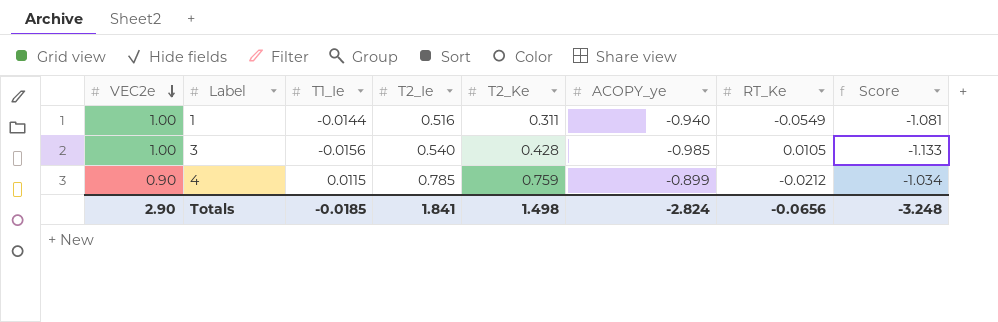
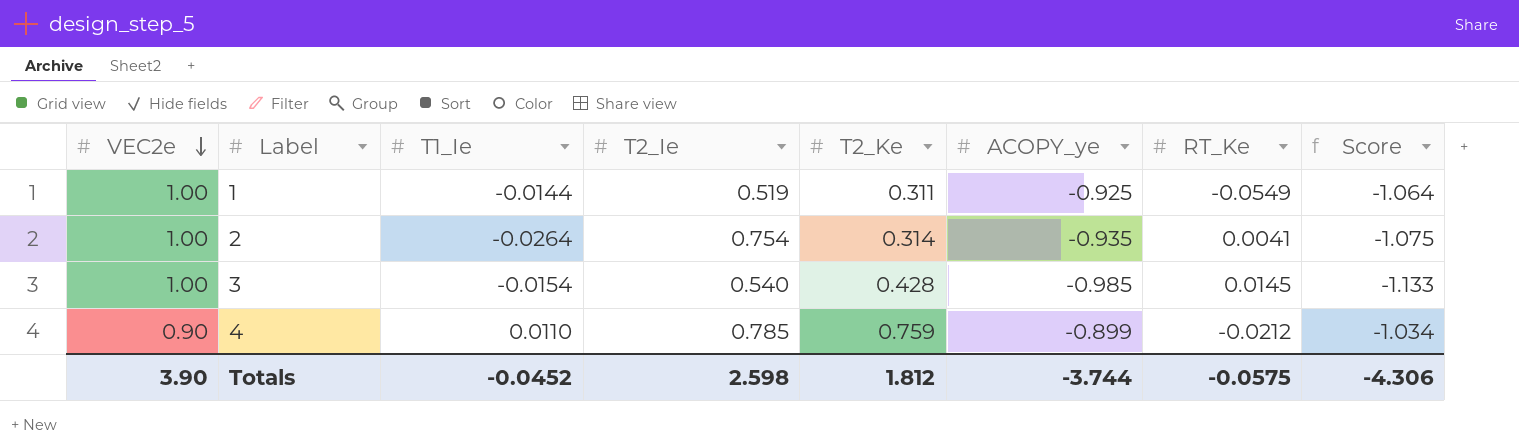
1 | T2_Ie: 0.516 -> 0.519
1 | ACOPY_ye: -0.940 -> -0.925
1 | Score: -1.081 -> -1.064
row 2: none -> 1.00 | -0.0264 | 0.754 | 0.314 | -0.935 | 0.0041 | -1.075
3 | T1_Ie: -0.0156 -> -0.0154
3 | RT_Ke: 0.0105 -> 0.0145
4 | T1_Ie: 0.0115 -> 0.0110
Totals | VEC2e: 2.90 -> 3.90
Totals | T1_Ie: -0.0185 -> -0.0452
Totals | T2_Ie: 1.841 -> 2.598
Totals | T2_Ke: 1.498 -> 1.812
Totals | ACOPY_ye: -2.824 -> -3.744
Totals | RT_Ke: -0.0656 -> -0.0575
Totals | Score: -3.248 -> -4.306

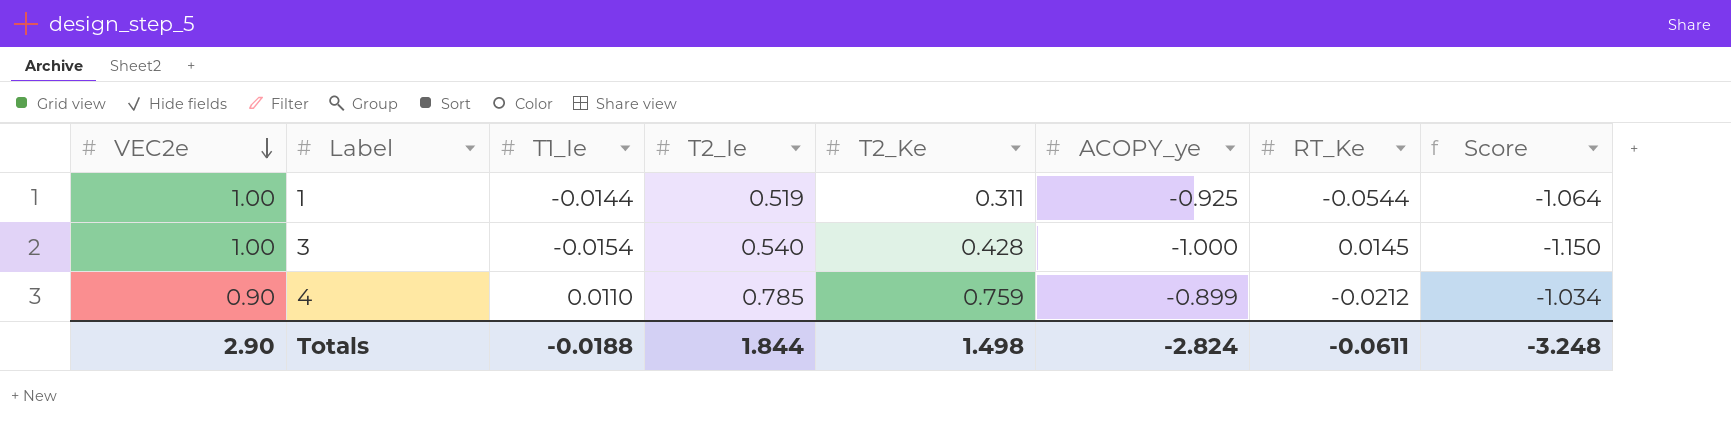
row 2: 1.00 | -0.0264 | 0.754 | 0.314 | -0.935 | 0.0041 | -1.075 -> none
1 | RT_Ke: -0.0549 -> -0.0544
3 | ACOPY_ye: -0.985 -> -1.000
3 | Score: -1.133 -> -1.150
Totals | VEC2e: 3.90 -> 2.90
Totals | T1_Ie: -0.0452 -> -0.0188
Totals | T2_Ie: 2.598 -> 1.844
Totals | T2_Ke: 1.812 -> 1.498
Totals | ACOPY_ye: -3.744 -> -2.824
Totals | RT_Ke: -0.0575 -> -0.0611
Totals | Score: -4.306 -> -3.248

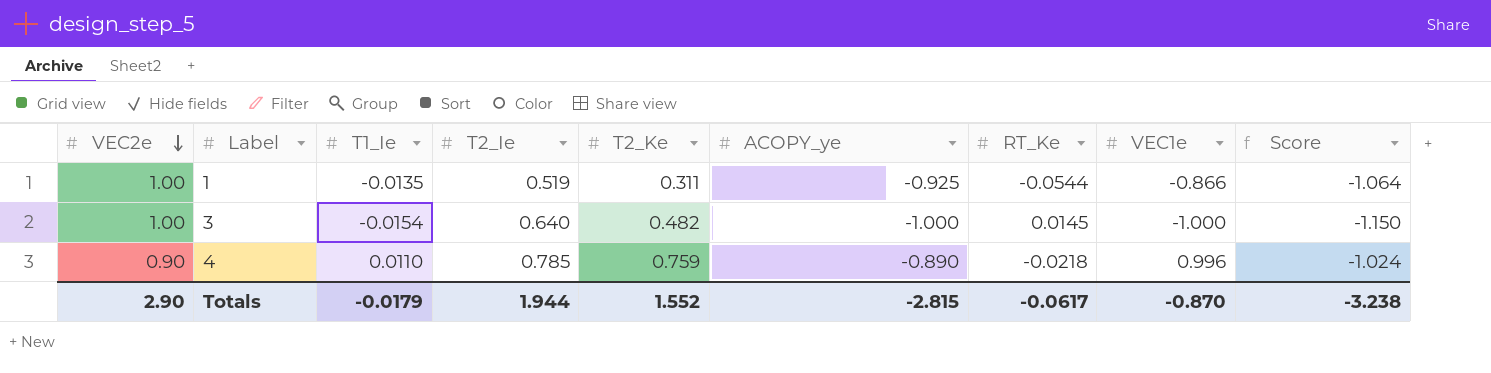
column VEC1e | position: none -> 8
1 | T1_Ie: -0.0144 -> -0.0135
3 | T2_Ie: 0.540 -> 0.640
3 | T2_Ke: 0.428 -> 0.482
4 | ACOPY_ye: -0.899 -> -0.890
4 | RT_Ke: -0.0212 -> -0.0218
4 | Score: -1.034 -> -1.024
Totals | T1_Ie: -0.0188 -> -0.0179
Totals | T2_Ie: 1.844 -> 1.944
Totals | T2_Ke: 1.498 -> 1.552
Totals | ACOPY_ye: -2.824 -> -2.815
Totals | RT_Ke: -0.0611 -> -0.0617
Totals | Score: -3.248 -> -3.238

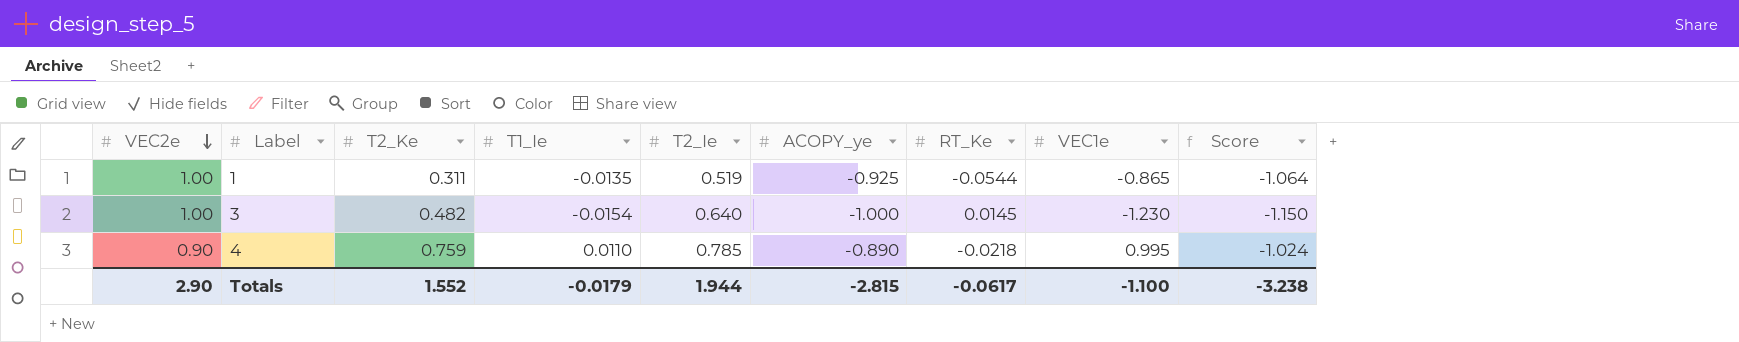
column T2_Ke | position: 5 -> 3
1 | VEC1e: -0.866 -> -0.865
3 | VEC1e: -1.000 -> -1.230
4 | VEC1e: 0.996 -> 0.995
Totals | VEC1e: -0.870 -> -1.100

